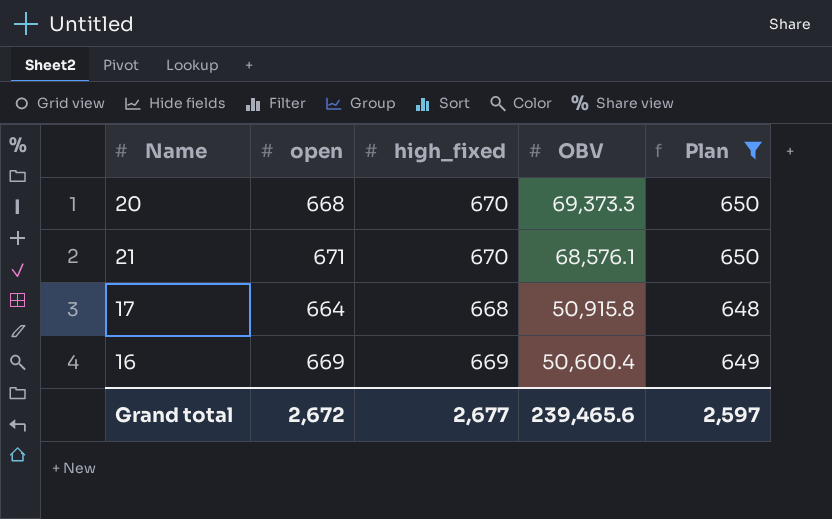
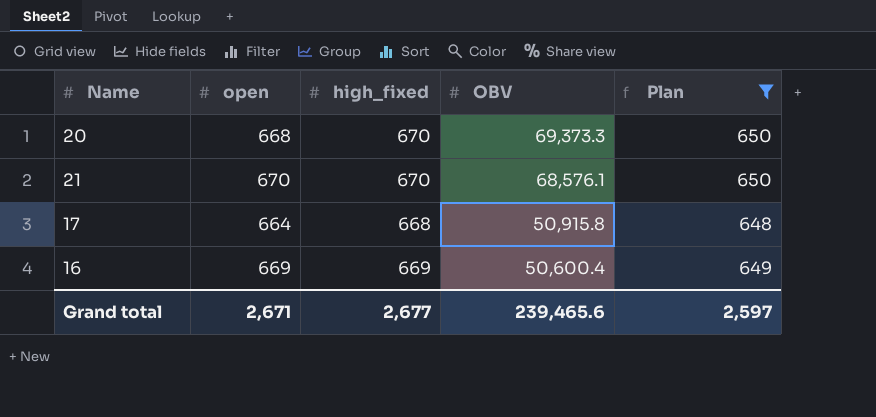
21 | open: 671 -> 670
Grand total | open: 2,672 -> 2,671

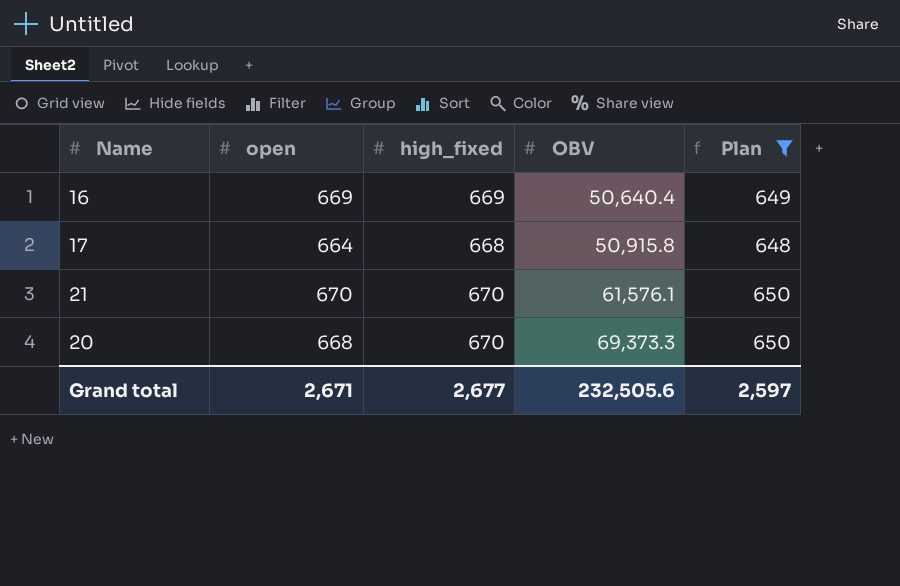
row order: OBV descending -> OBV ascending
16 | OBV: 50,600.4 -> 50,640.4
21 | OBV: 68,576.1 -> 61,576.1
Grand total | OBV: 239,465.6 -> 232,505.6

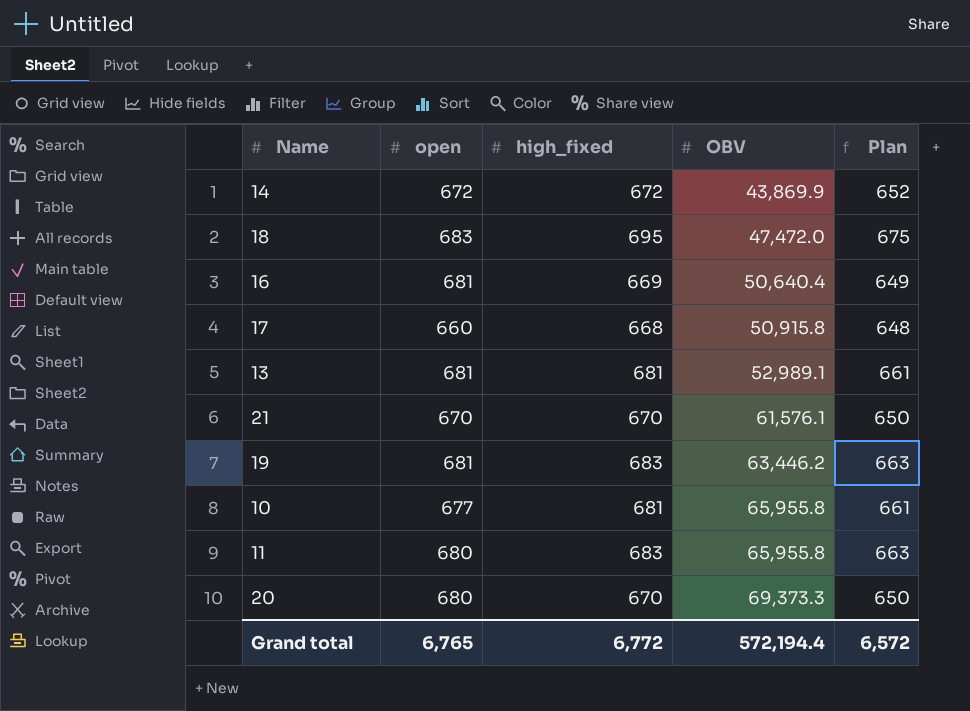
filter: Plan <= 650 -> none
16 | open: 669 -> 681
17 | open: 664 -> 660
20 | open: 668 -> 680
Grand total | open: 2,671 -> 6,765
Grand total | high_fixed: 2,677 -> 6,772
Grand total | OBV: 232,505.6 -> 572,194.4
Grand total | Plan: 2,597 -> 6,572

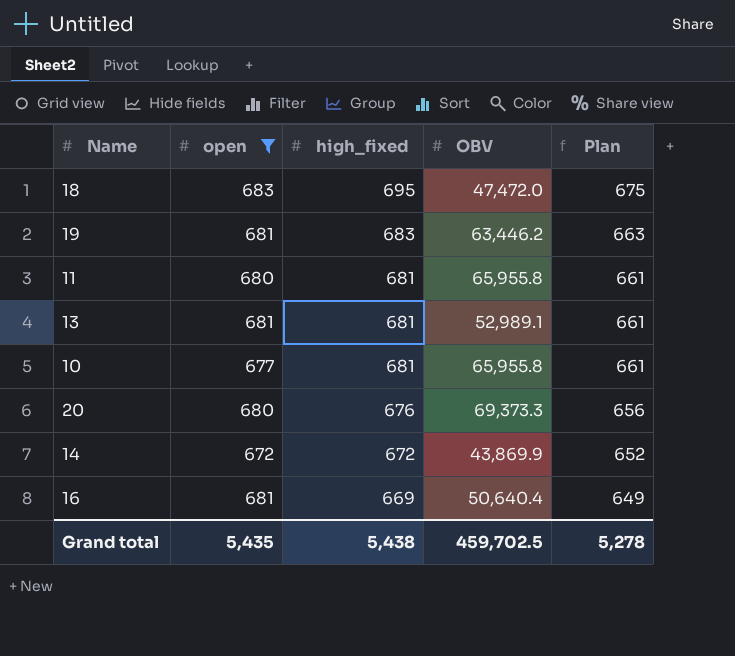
filter: none -> open >= 672
row order: OBV ascending -> high_fixed descending
11 | high_fixed: 683 -> 681
11 | Plan: 663 -> 661
20 | high_fixed: 670 -> 676
20 | Plan: 650 -> 656
Grand total | open: 6,765 -> 5,435
Grand total | high_fixed: 6,772 -> 5,438
Grand total | OBV: 572,194.4 -> 459,702.5
Grand total | Plan: 6,572 -> 5,278

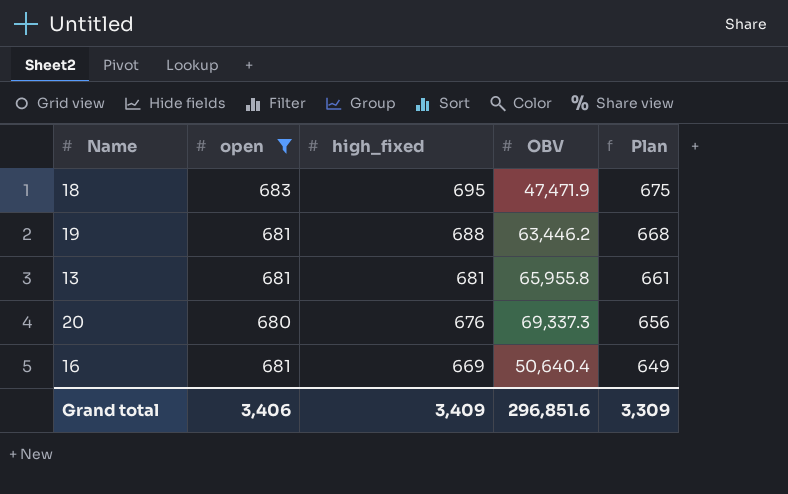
row 11: 680 | 681 | 65,955.8 | 661 -> none
row 10: 677 | 681 | 65,955.8 | 661 -> none
row 14: 672 | 672 | 43,869.9 | 652 -> none
18 | OBV: 47,472.0 -> 47,471.9
19 | high_fixed: 683 -> 688
19 | Plan: 663 -> 668
13 | OBV: 52,989.1 -> 65,955.8
20 | OBV: 69,373.3 -> 69,337.3
Grand total | open: 5,435 -> 3,406
Grand total | high_fixed: 5,438 -> 3,409
Grand total | OBV: 459,702.5 -> 296,851.6
Grand total | Plan: 5,278 -> 3,309

